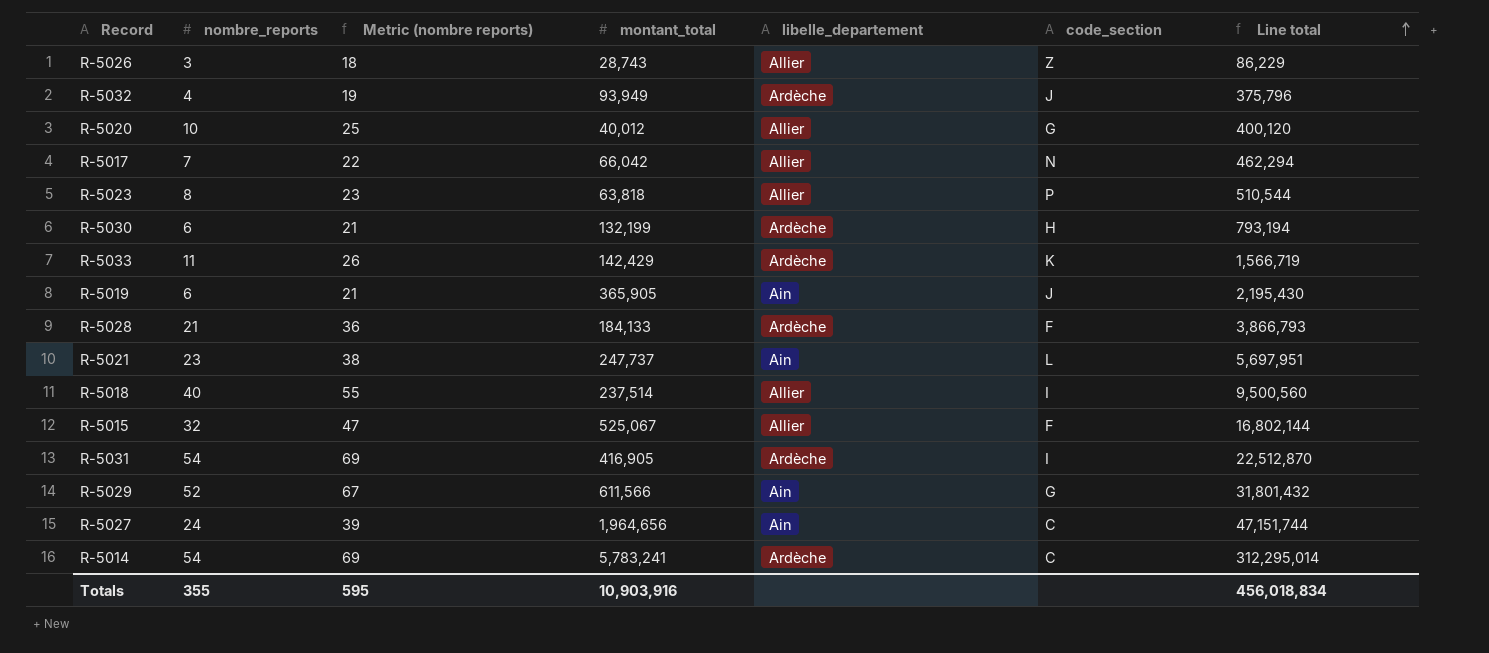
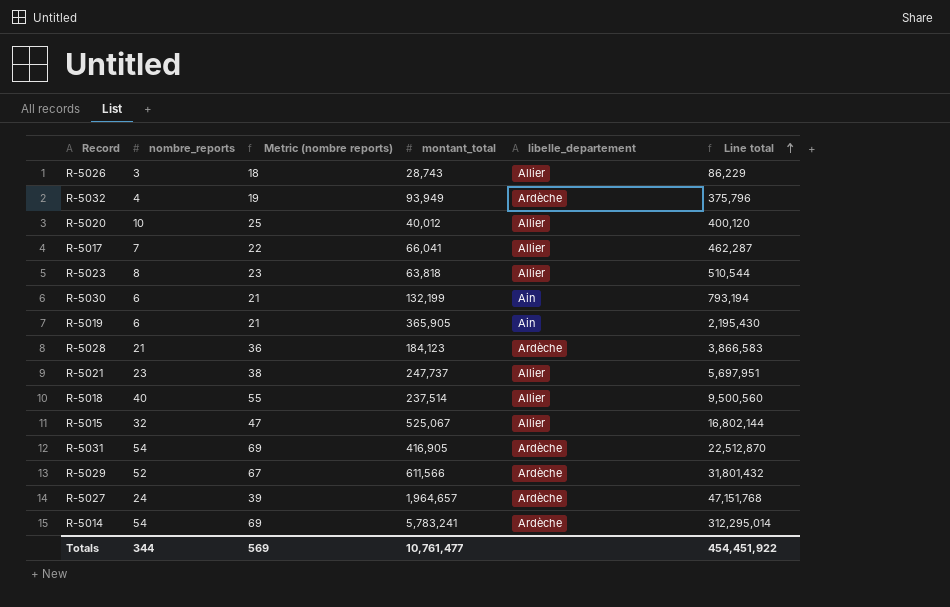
column code_section | position: 6 -> none
row R-5033: 11 | 26 | 142,429 | Ardèche | K | 1,566,719 -> none
R-5017 | montant_total: 66,042 -> 66,041
R-5017 | Line total: 462,294 -> 462,287
R-5030 | libelle_departement: Ardèche -> Ain
R-5028 | montant_total: 184,133 -> 184,123
R-5028 | Line total: 3,866,793 -> 3,866,583
R-5021 | libelle_departement: Ain -> Allier
R-5029 | libelle_departement: Ain -> Ardèche
R-5027 | montant_total: 1,964,656 -> 1,964,657
R-5027 | libelle_departement: Ain -> Ardèche
R-5027 | Line total: 47,151,744 -> 47,151,768
Totals | nombre_reports: 355 -> 344
Totals | Metric (nombre reports): 595 -> 569
Totals | montant_total: 10,903,916 -> 10,761,477
Totals | Line total: 456,018,834 -> 454,451,922

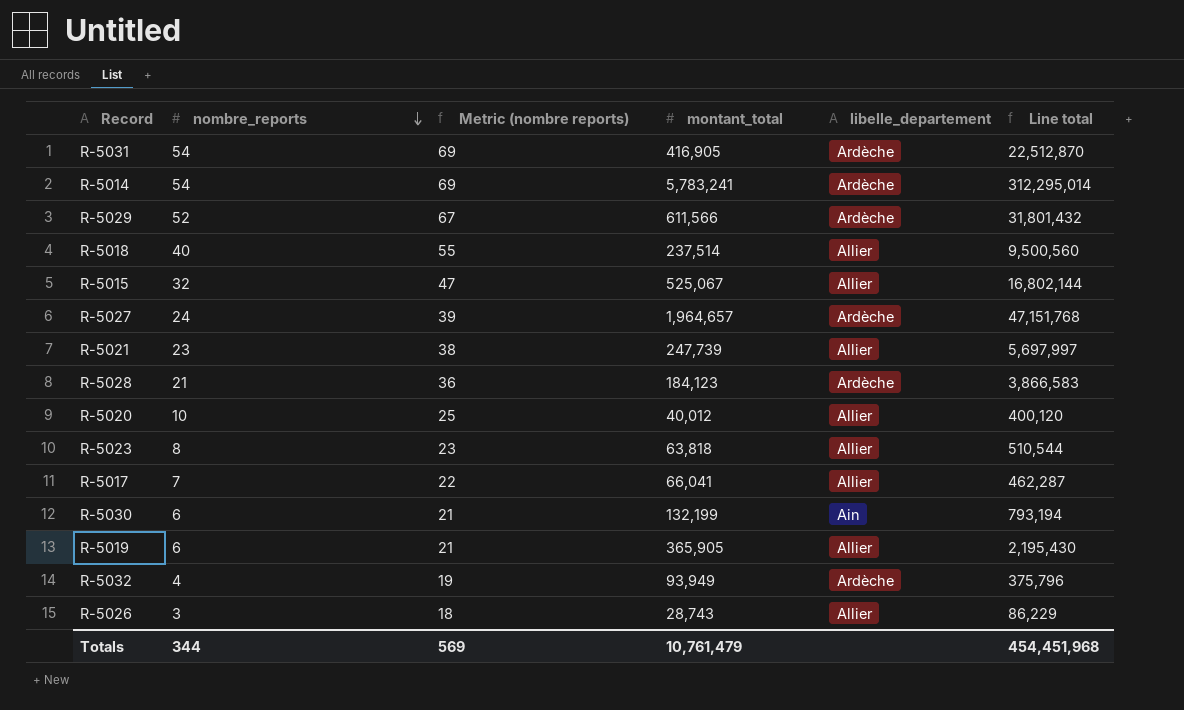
row order: Line total ascending -> nombre_reports descending
R-5021 | montant_total: 247,737 -> 247,739
R-5021 | Line total: 5,697,951 -> 5,697,997
R-5019 | libelle_departement: Ain -> Allier
Totals | montant_total: 10,761,477 -> 10,761,479
Totals | Line total: 454,451,922 -> 454,451,968

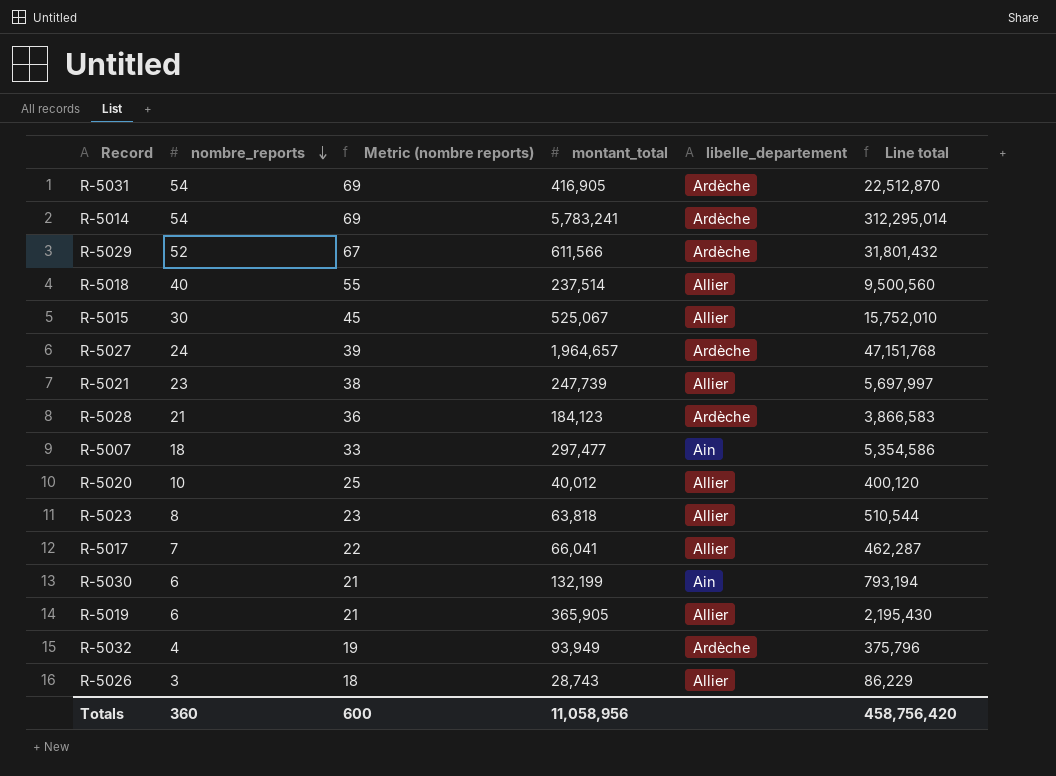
R-5015 | nombre_reports: 32 -> 30
R-5015 | Metric (nombre reports): 47 -> 45
R-5015 | Line total: 16,802,144 -> 15,752,010
row R-5007: none -> 18 | 33 | 297,477 | Ain | 5,354,586
Totals | nombre_reports: 344 -> 360
Totals | Metric (nombre reports): 569 -> 600
Totals | montant_total: 10,761,479 -> 11,058,956
Totals | Line total: 454,451,968 -> 458,756,420

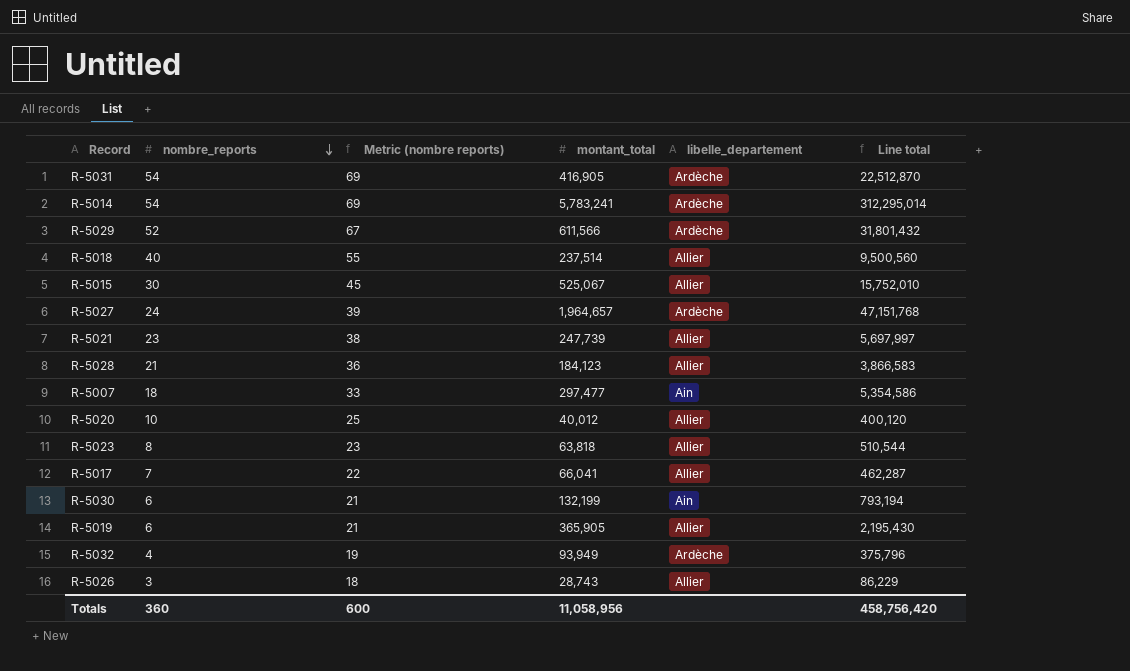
R-5028 | libelle_departement: Ardèche -> Allier

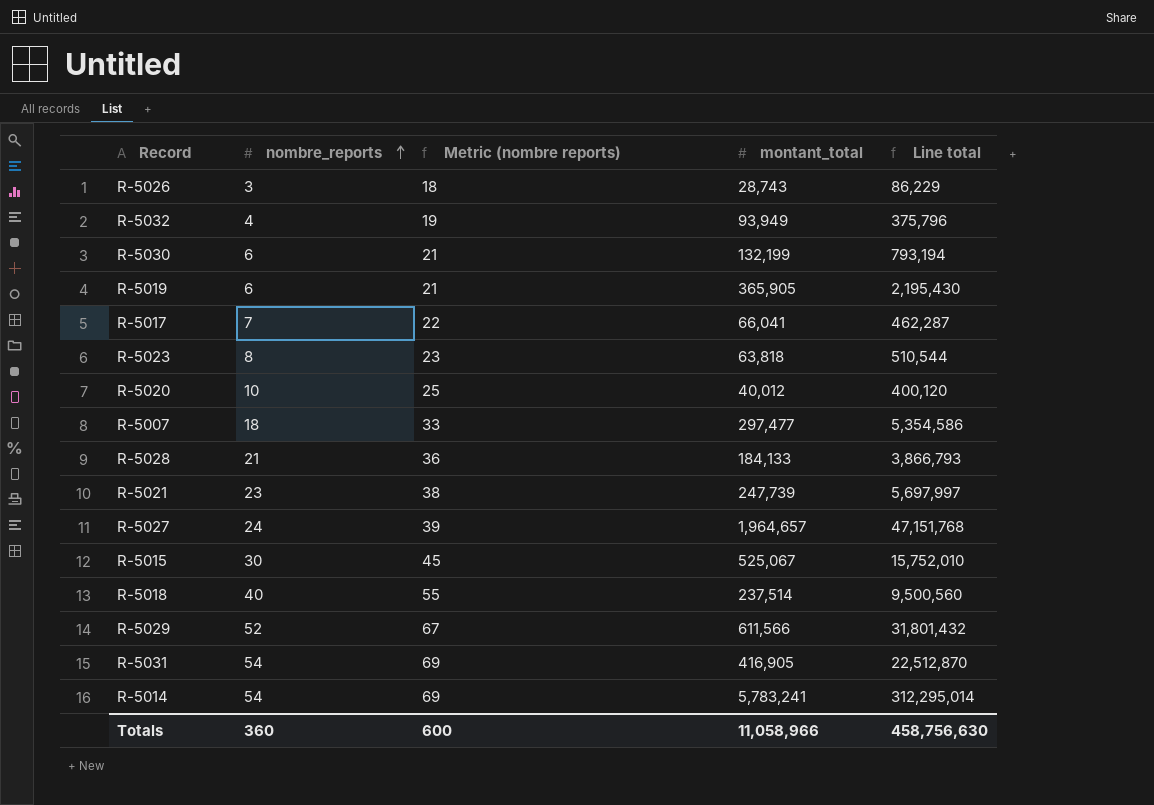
row order: nombre_reports descending -> nombre_reports ascending
column libelle_departement | position: 5 -> none
R-5028 | montant_total: 184,123 -> 184,133
R-5028 | Line total: 3,866,583 -> 3,866,793
Totals | montant_total: 11,058,956 -> 11,058,966
Totals | Line total: 458,756,420 -> 458,756,630

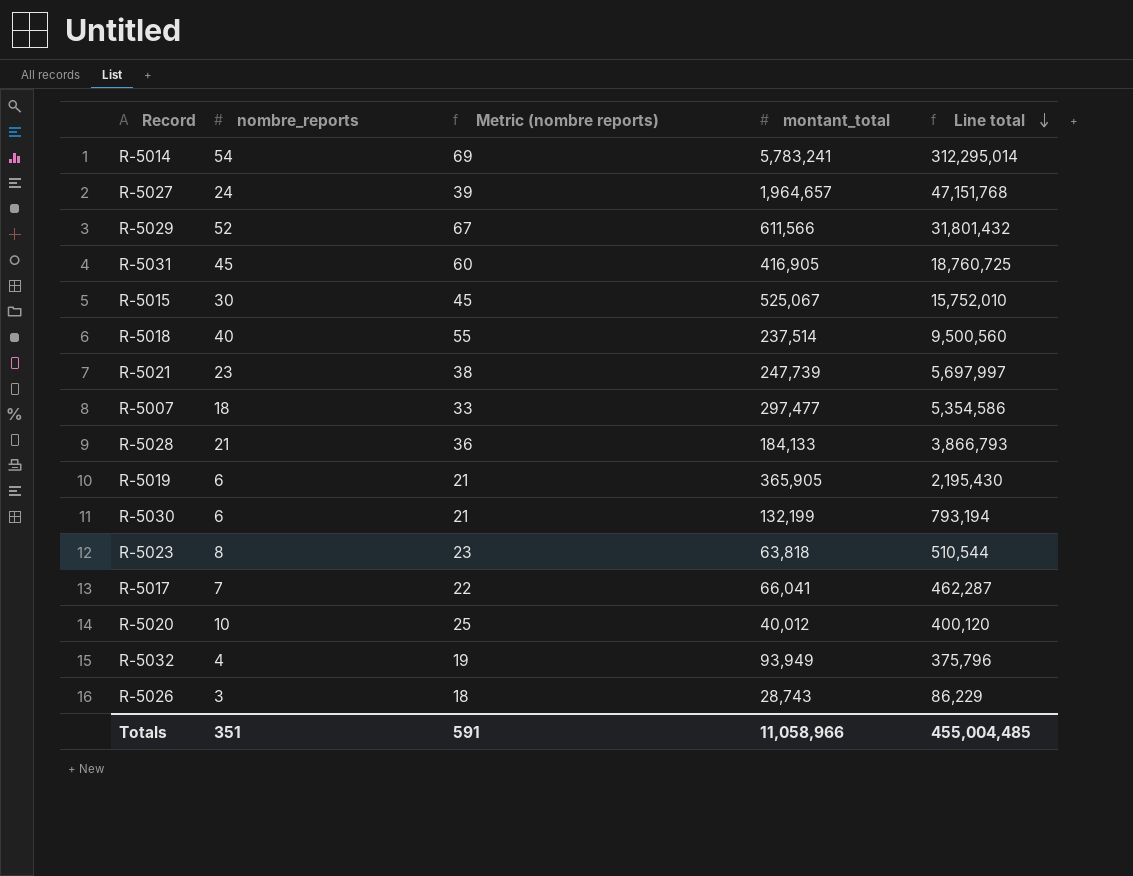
row order: nombre_reports ascending -> Line total descending
R-5031 | nombre_reports: 54 -> 45
R-5031 | Metric (nombre reports): 69 -> 60
R-5031 | Line total: 22,512,870 -> 18,760,725
Totals | nombre_reports: 360 -> 351
Totals | Metric (nombre reports): 600 -> 591
Totals | Line total: 458,756,630 -> 455,004,485

